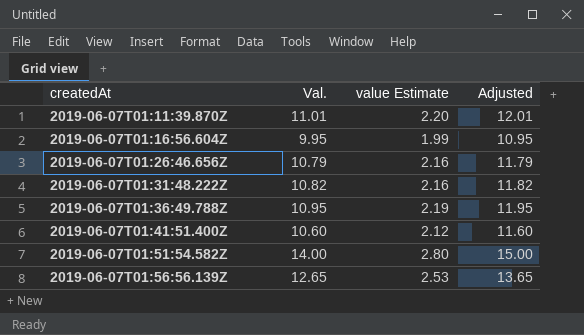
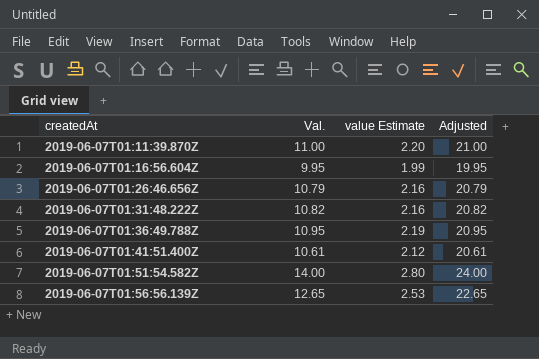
column Adjusted | formula: [Val.] + 1 -> [Val.] + 10
2019-06-07T01:11:39.870Z | Val.: 11.01 -> 11.00
2019-06-07T01:41:51.400Z | Val.: 10.60 -> 10.61

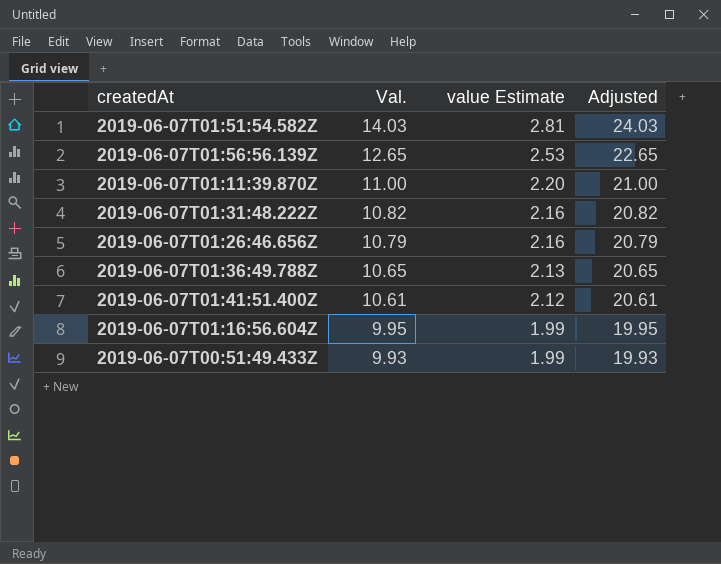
row order: createdAt ascending -> Val. descending
2019-06-07T01:51:54.582Z | Val.: 14.00 -> 14.03
2019-06-07T01:51:54.582Z | value Estimate: 2.80 -> 2.81
2019-06-07T01:51:54.582Z | Adjusted: 24.00 -> 24.03
2019-06-07T01:36:49.788Z | Val.: 10.95 -> 10.65
2019-06-07T01:36:49.788Z | value Estimate: 2.19 -> 2.13
2019-06-07T01:36:49.788Z | Adjusted: 20.95 -> 20.65
row 2019-06-07T00:51:49.433Z: none -> 9.93 | 1.99 | 19.93

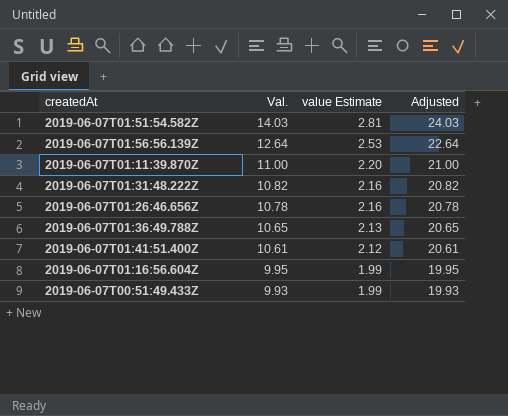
2019-06-07T01:56:56.139Z | Val.: 12.65 -> 12.64
2019-06-07T01:56:56.139Z | Adjusted: 22.65 -> 22.64
2019-06-07T01:26:46.656Z | Val.: 10.79 -> 10.78
2019-06-07T01:26:46.656Z | Adjusted: 20.79 -> 20.78

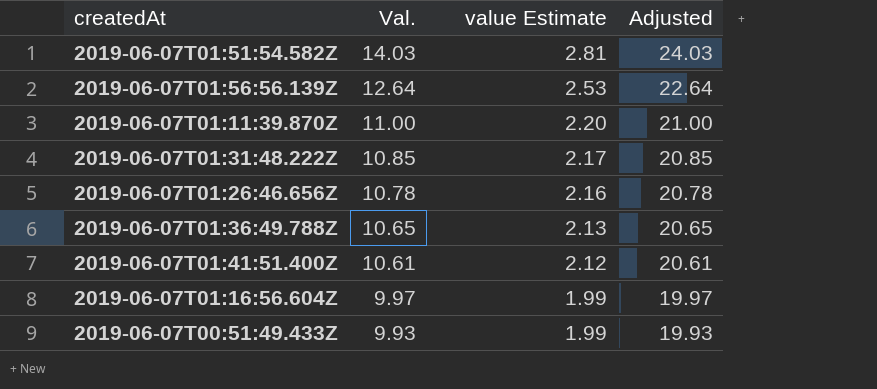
2019-06-07T01:31:48.222Z | Val.: 10.82 -> 10.85
2019-06-07T01:31:48.222Z | value Estimate: 2.16 -> 2.17
2019-06-07T01:31:48.222Z | Adjusted: 20.82 -> 20.85
2019-06-07T01:16:56.604Z | Val.: 9.95 -> 9.97
2019-06-07T01:16:56.604Z | Adjusted: 19.95 -> 19.97

